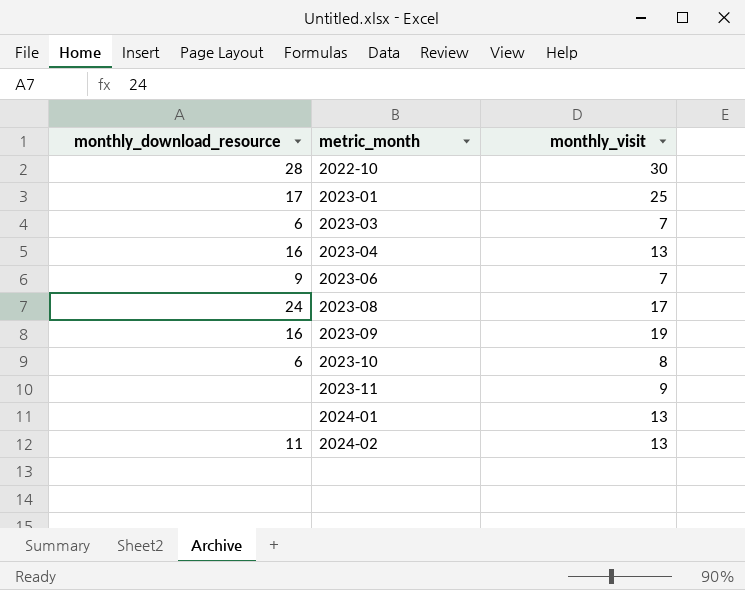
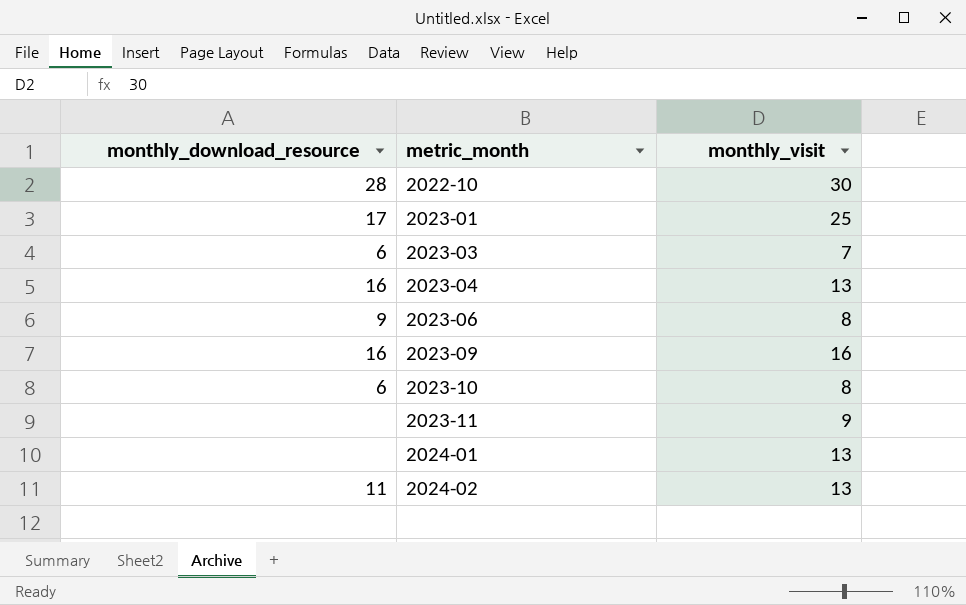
row 2023-08: 24 | 17 -> none
2023-06 | monthly_visit: 7 -> 8
2023-09 | monthly_visit: 19 -> 16

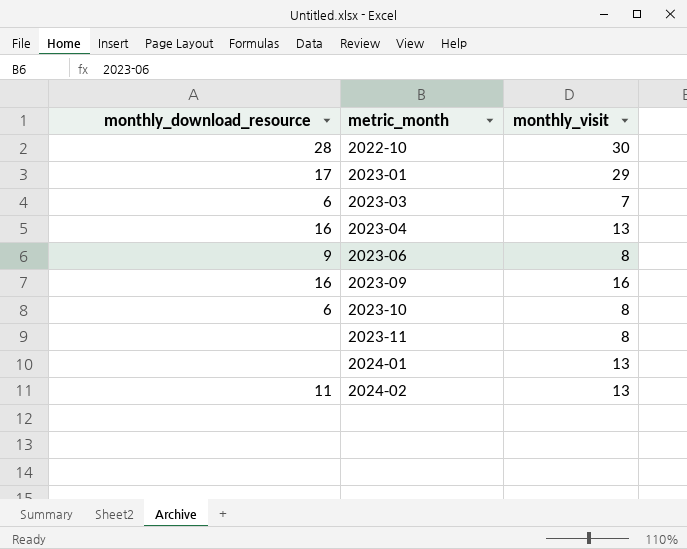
2023-01 | monthly_visit: 25 -> 29
2023-11 | monthly_visit: 9 -> 8

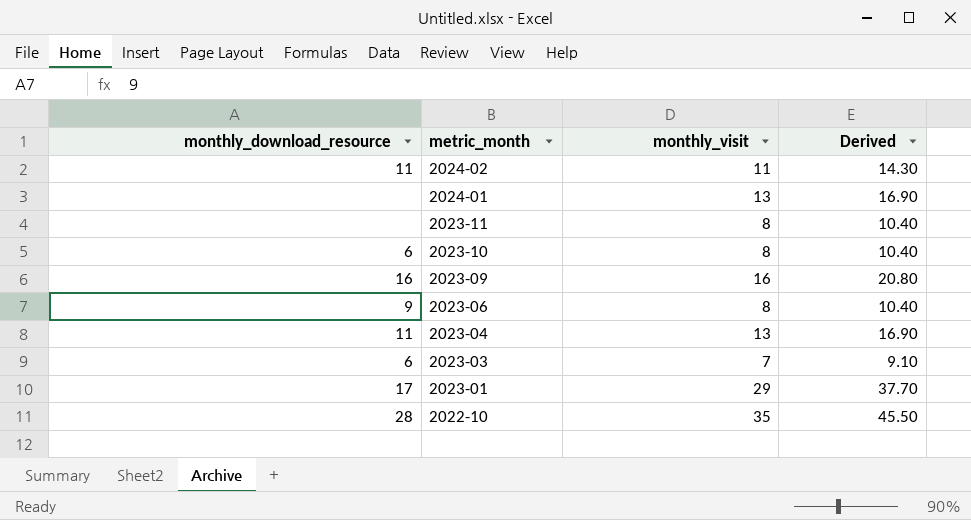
row order: metric_month ascending -> metric_month descending
column Derived | formula: none -> [monthly_visit] * 1.3
2024-02 | monthly_visit: 13 -> 11
2023-04 | monthly_download_resource: 16 -> 11
2022-10 | monthly_visit: 30 -> 35

